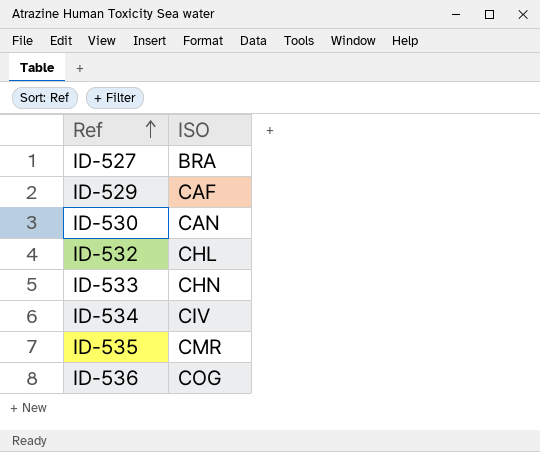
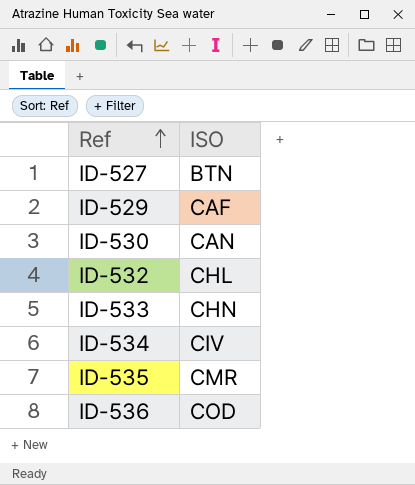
ID-527 | ISO: BRA -> BTN
ID-536 | ISO: COG -> COD

